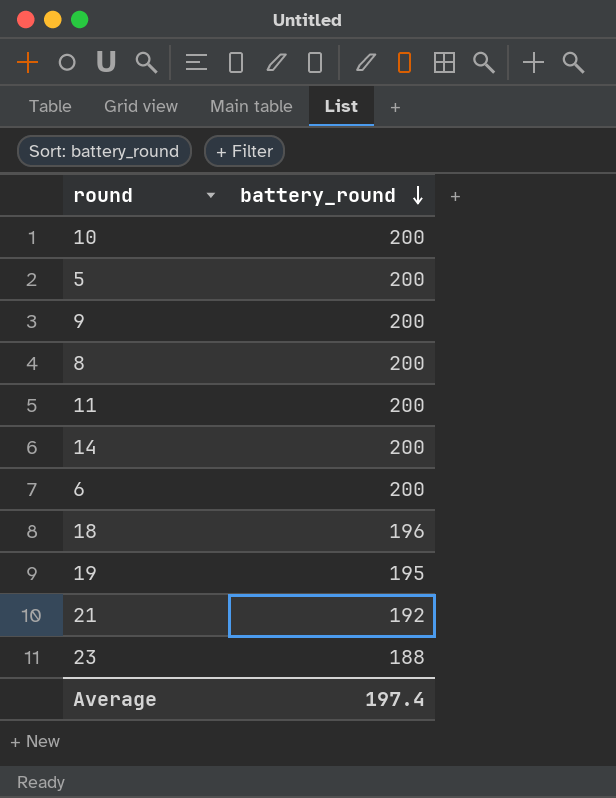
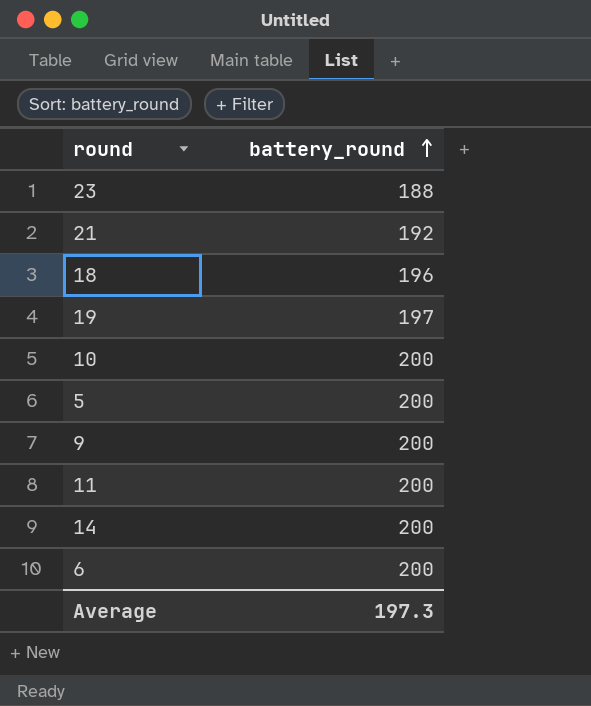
row order: battery_round descending -> battery_round ascending
row 8: 200 -> none
19 | battery_round: 195 -> 197
Average | battery_round: 197.4 -> 197.3

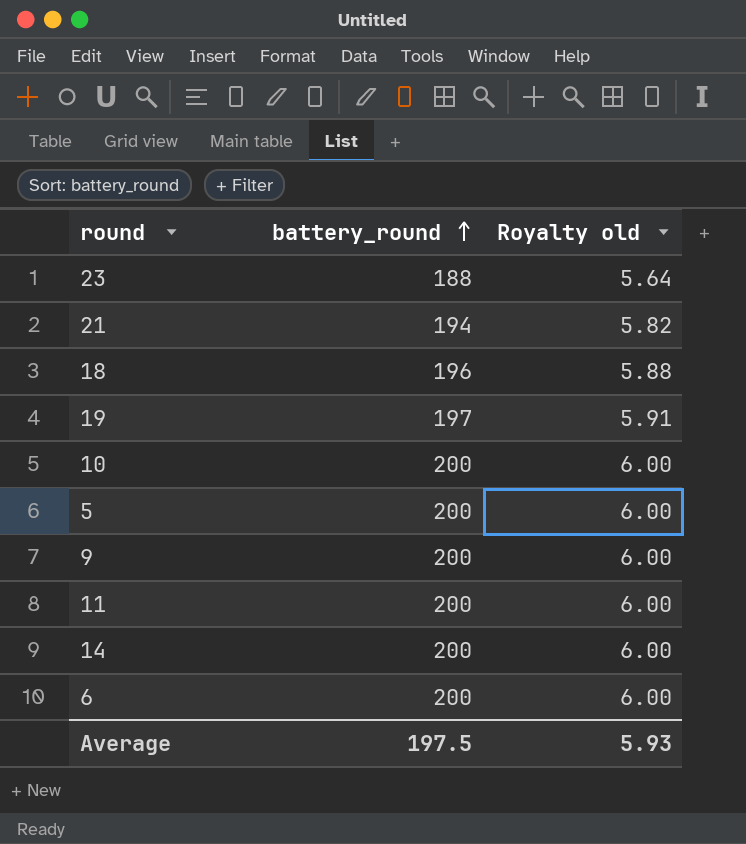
column Royalty old | formula: none -> [battery_round] * 0.03
21 | battery_round: 192 -> 194
Average | battery_round: 197.3 -> 197.5

